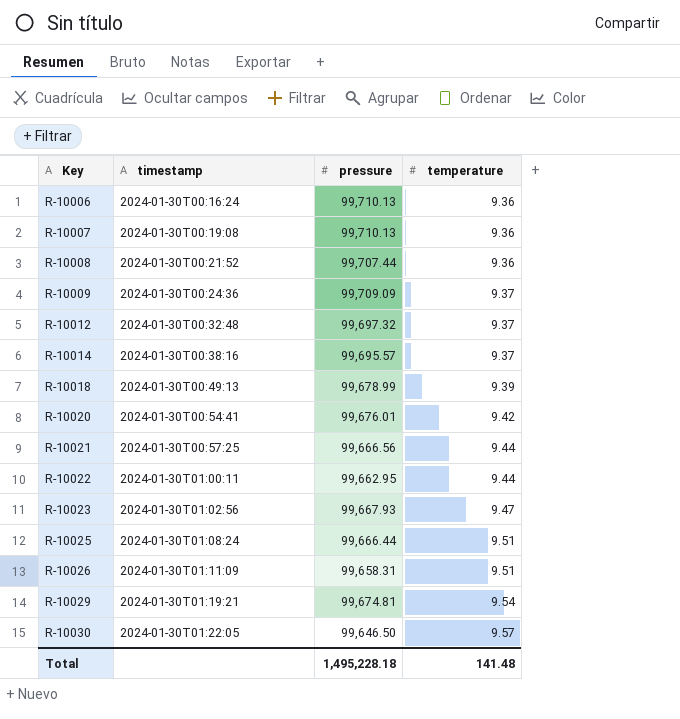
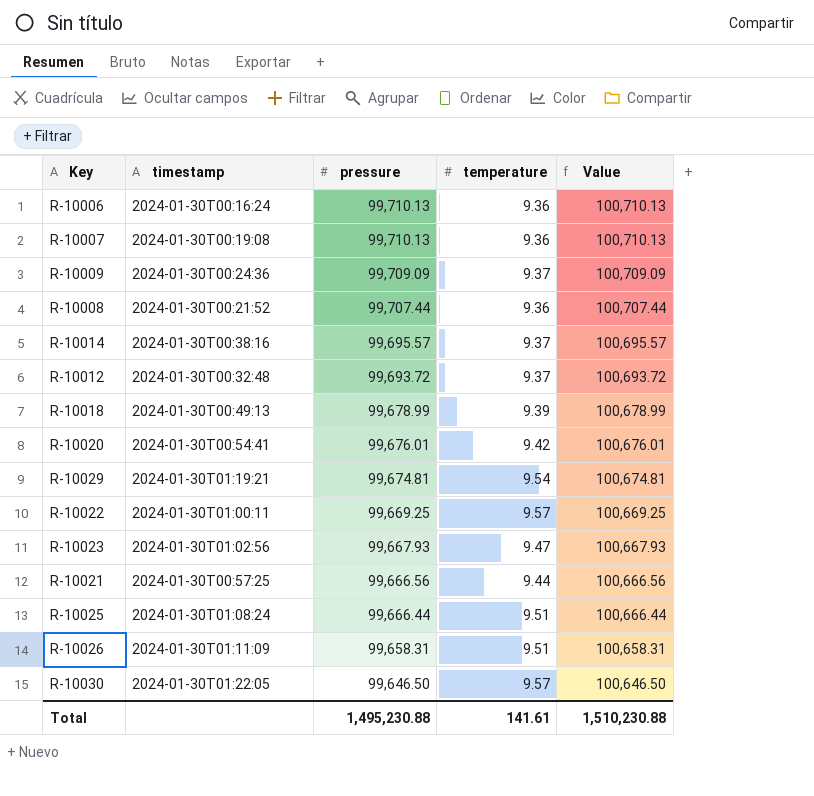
row order: Key ascending -> pressure descending
column Value | formula: none -> [pressure] + 1000
R-10012 | pressure: 99,697.32 -> 99,693.72
R-10022 | pressure: 99,662.95 -> 99,669.25
R-10022 | temperature: 9.44 -> 9.57
Total | pressure: 1,495,228.18 -> 1,495,230.88
Total | temperature: 141.48 -> 141.61

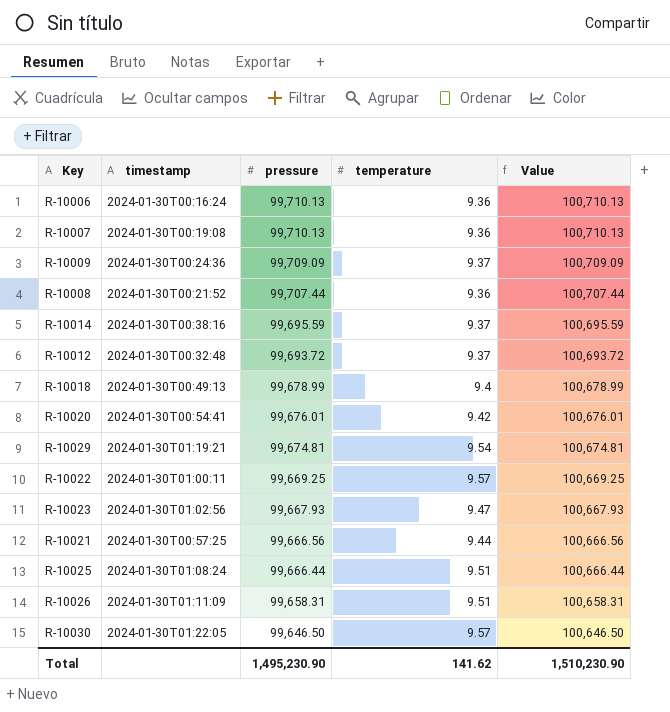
R-10014 | pressure: 99,695.57 -> 99,695.59
R-10014 | Value: 100,695.57 -> 100,695.59
R-10018 | temperature: 9.39 -> 9.4
Total | pressure: 1,495,230.88 -> 1,495,230.90
Total | temperature: 141.61 -> 141.62
Total | Value: 1,510,230.88 -> 1,510,230.90

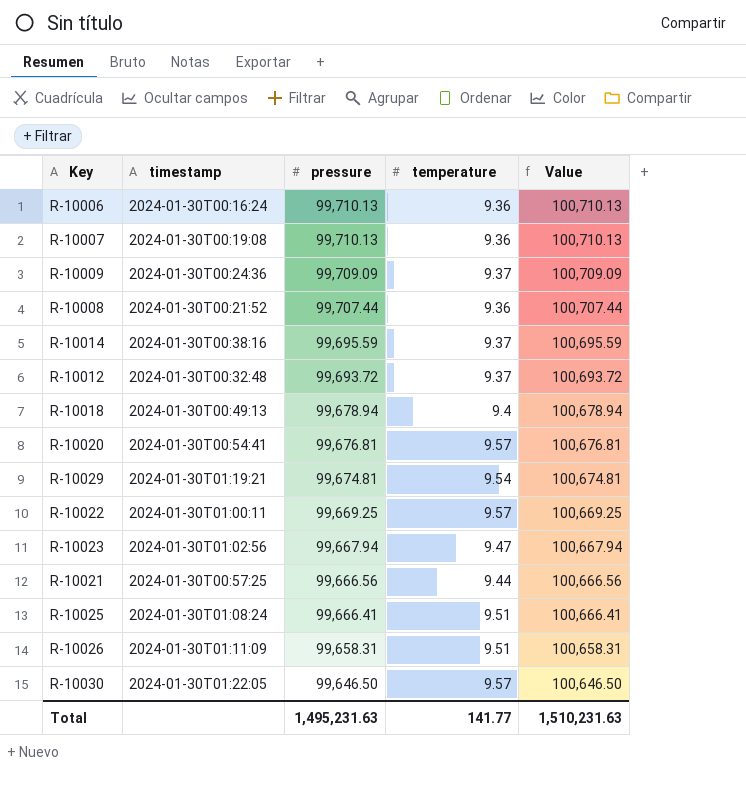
R-10018 | pressure: 99,678.99 -> 99,678.94
R-10018 | Value: 100,678.99 -> 100,678.94
R-10020 | pressure: 99,676.01 -> 99,676.81
R-10020 | temperature: 9.42 -> 9.57
R-10020 | Value: 100,676.01 -> 100,676.81
R-10023 | pressure: 99,667.93 -> 99,667.94
R-10023 | Value: 100,667.93 -> 100,667.94
R-10025 | pressure: 99,666.44 -> 99,666.41
R-10025 | Value: 100,666.44 -> 100,666.41
Total | pressure: 1,495,230.90 -> 1,495,231.63
Total | temperature: 141.62 -> 141.77
Total | Value: 1,510,230.90 -> 1,510,231.63

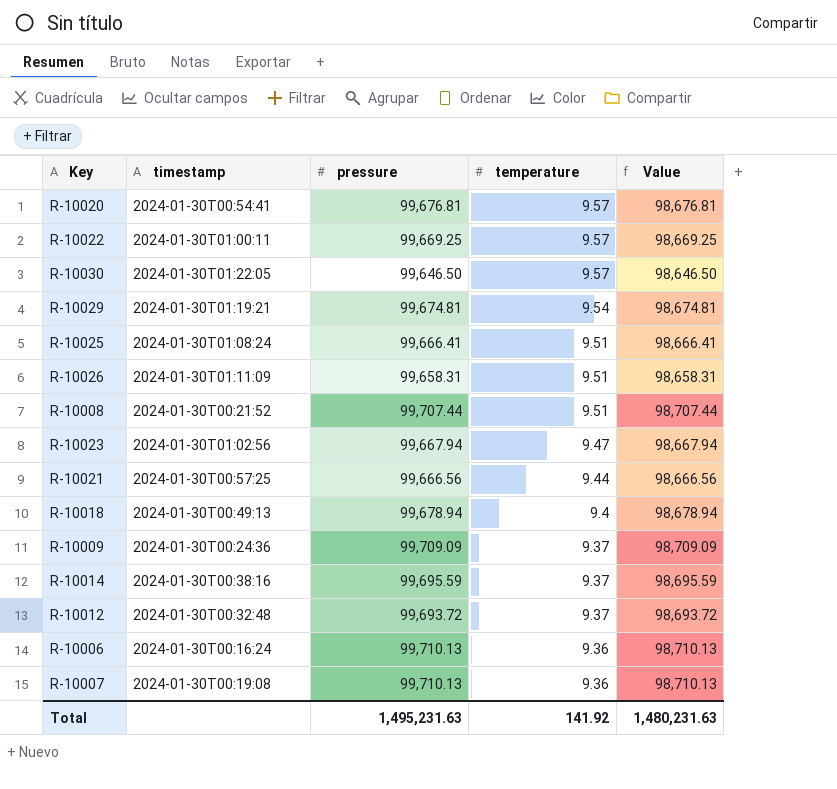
row order: pressure descending -> temperature descending
column Value | formula: [pressure] + 1000 -> [pressure] - 1000
R-10008 | temperature: 9.36 -> 9.51
Total | temperature: 141.77 -> 141.92
Total | Value: 1,510,231.63 -> 1,480,231.63

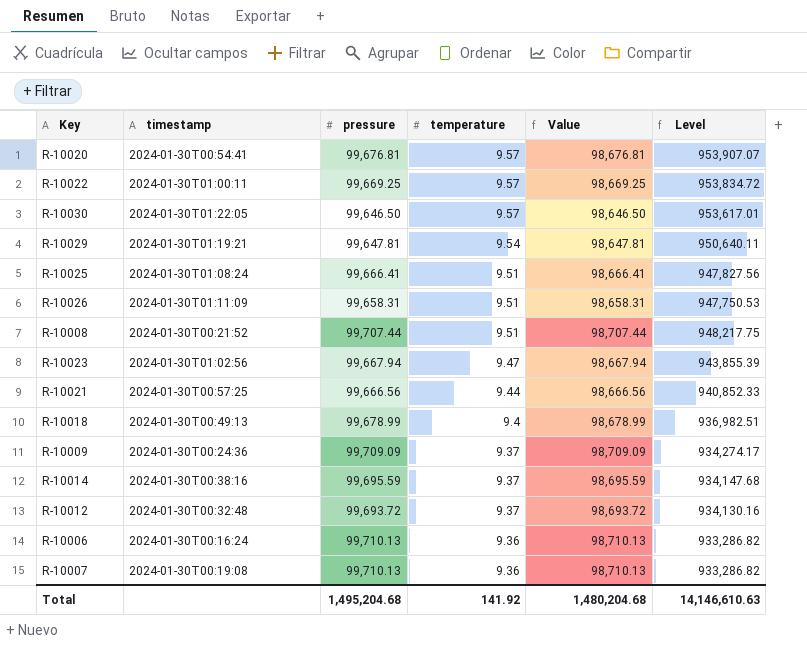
column Level | formula: none -> [pressure] * [temperature]
R-10029 | pressure: 99,674.81 -> 99,647.81
R-10029 | Value: 98,674.81 -> 98,647.81
R-10018 | pressure: 99,678.94 -> 99,678.99
R-10018 | Value: 98,678.94 -> 98,678.99
Total | pressure: 1,495,231.63 -> 1,495,204.68
Total | Value: 1,480,231.63 -> 1,480,204.68

